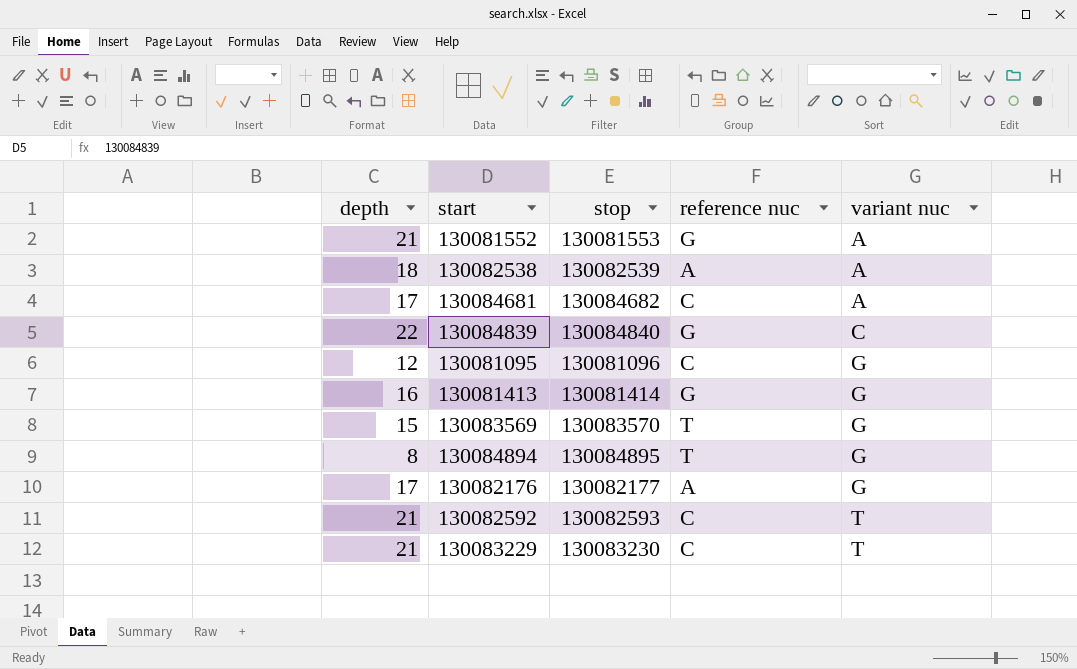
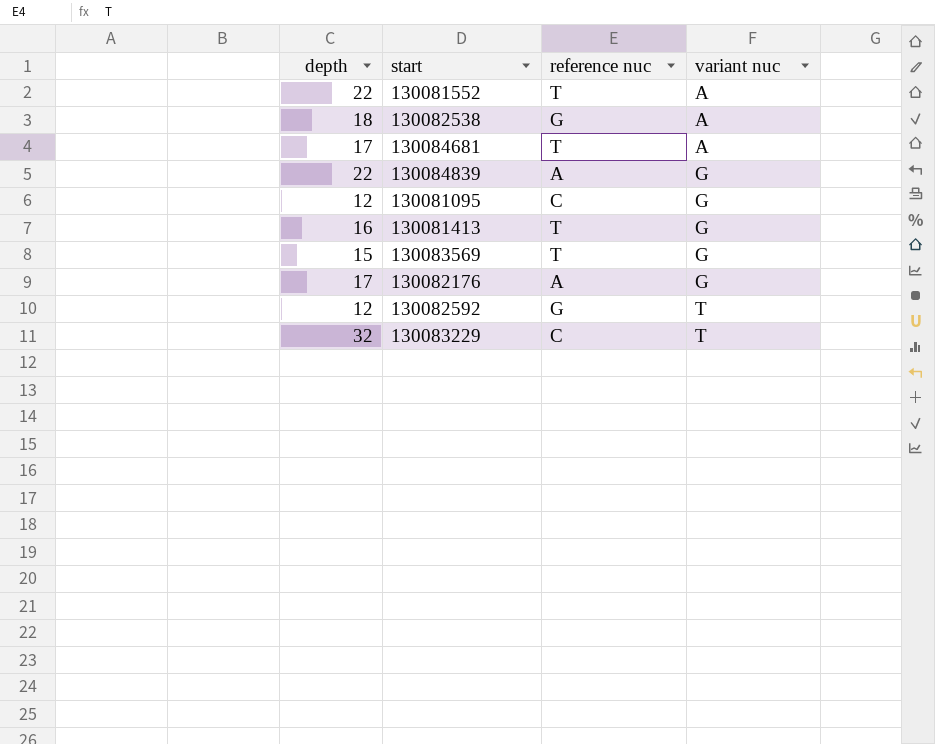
column stop | position: 3 -> none
row 130084894: 8 | 130084895 | T | G -> none
130081552 | depth: 21 -> 22
130081552 | reference nuc: G -> T
130082538 | reference nuc: A -> G
130084681 | reference nuc: C -> T
130084839 | reference nuc: G -> A
130084839 | variant nuc: C -> G
130081413 | reference nuc: G -> T
130082592 | depth: 21 -> 12
130082592 | reference nuc: C -> G
130083229 | depth: 21 -> 32

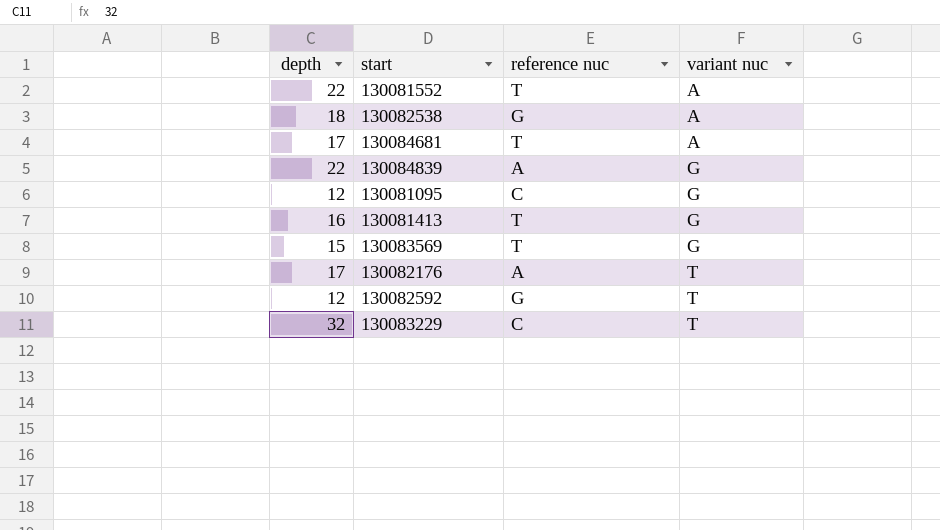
130082176 | variant nuc: G -> T

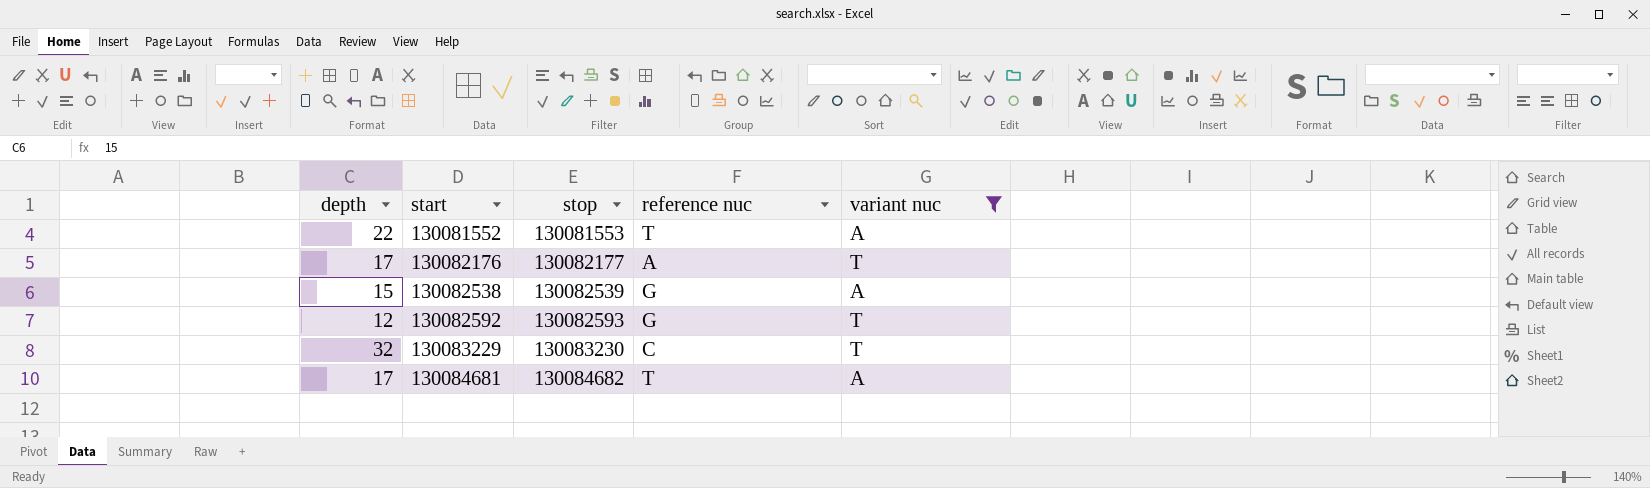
filter: none -> variant nuc != G
row order: variant nuc ascending -> start ascending
column stop | position: none -> 3
130082538 | depth: 18 -> 15

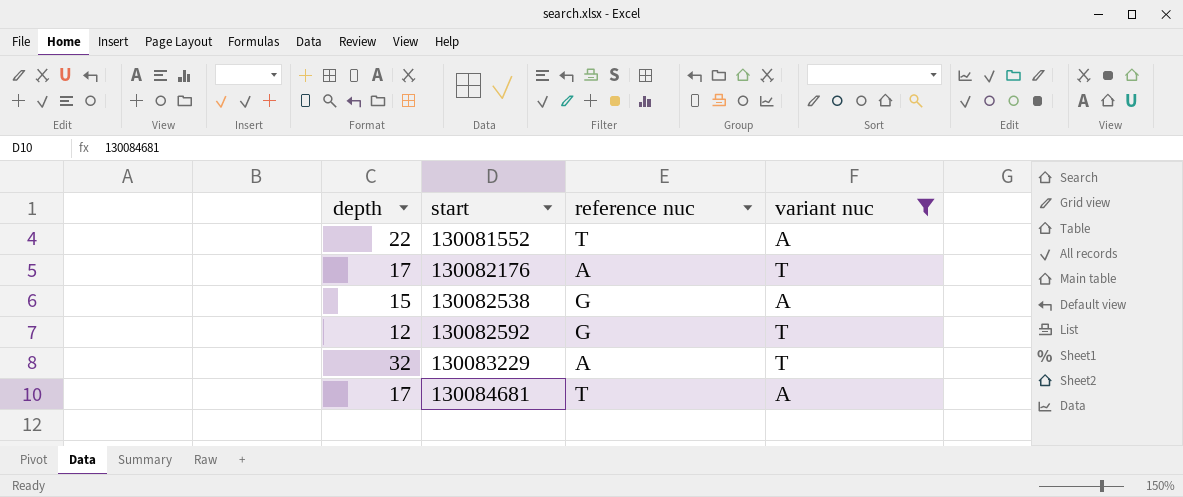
column stop | position: 3 -> none
130083229 | reference nuc: C -> A

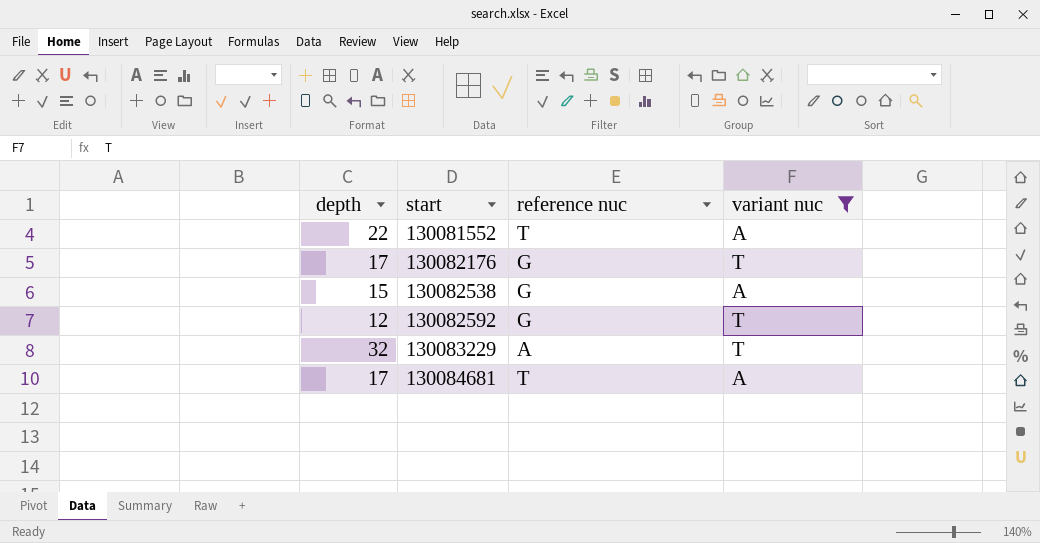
130082176 | reference nuc: A -> G

